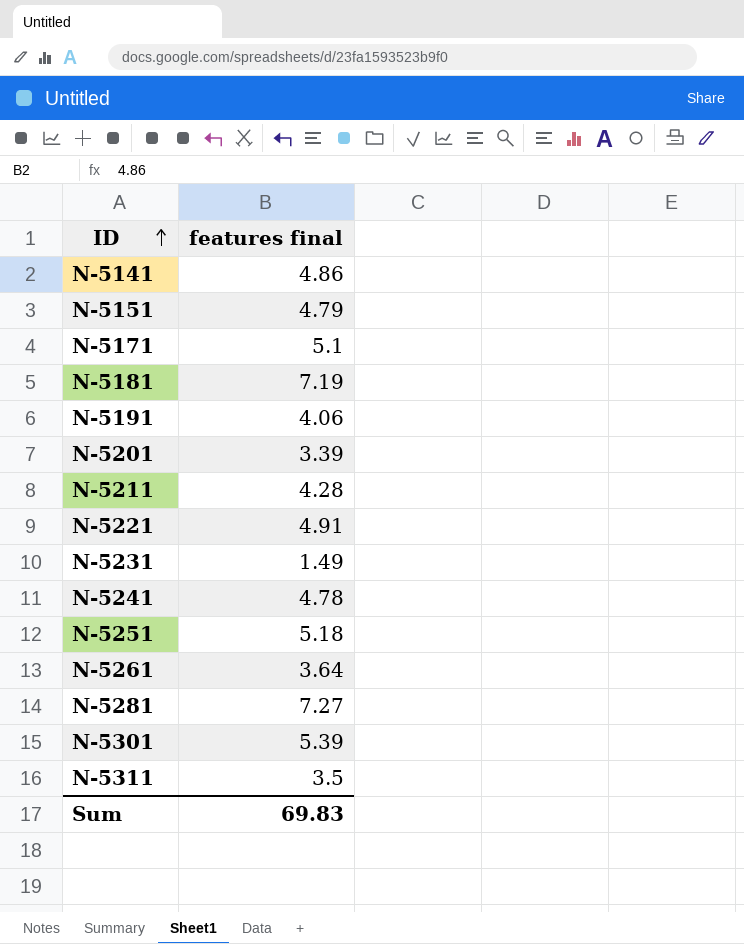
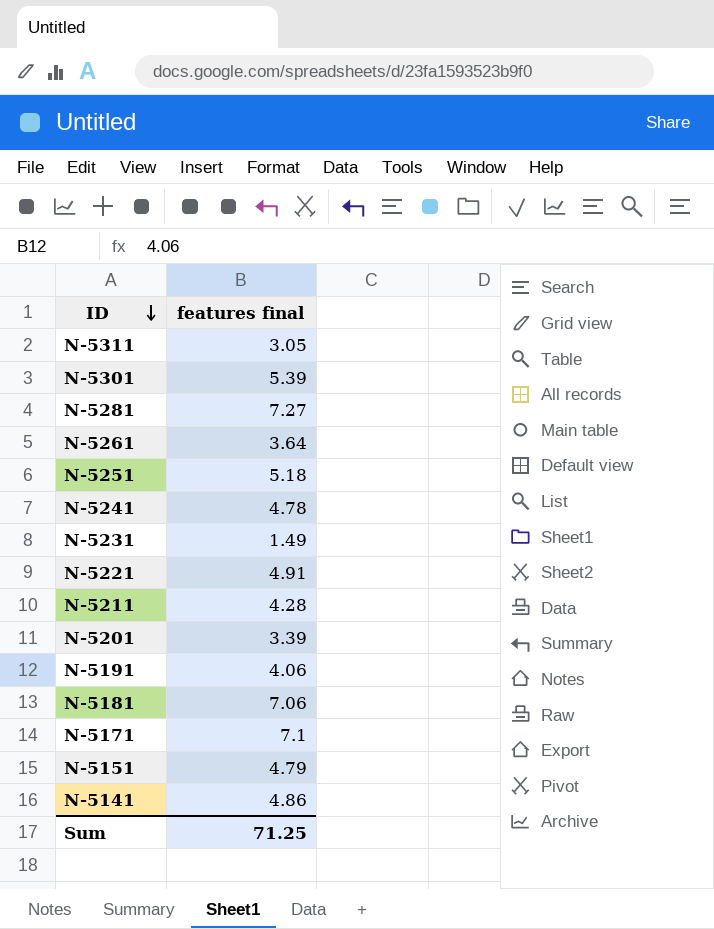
row order: ID ascending -> ID descending
N-5311 | features final: 3.5 -> 3.05
N-5181 | features final: 7.19 -> 7.06
N-5171 | features final: 5.1 -> 7.1
Sum | features final: 69.83 -> 71.25

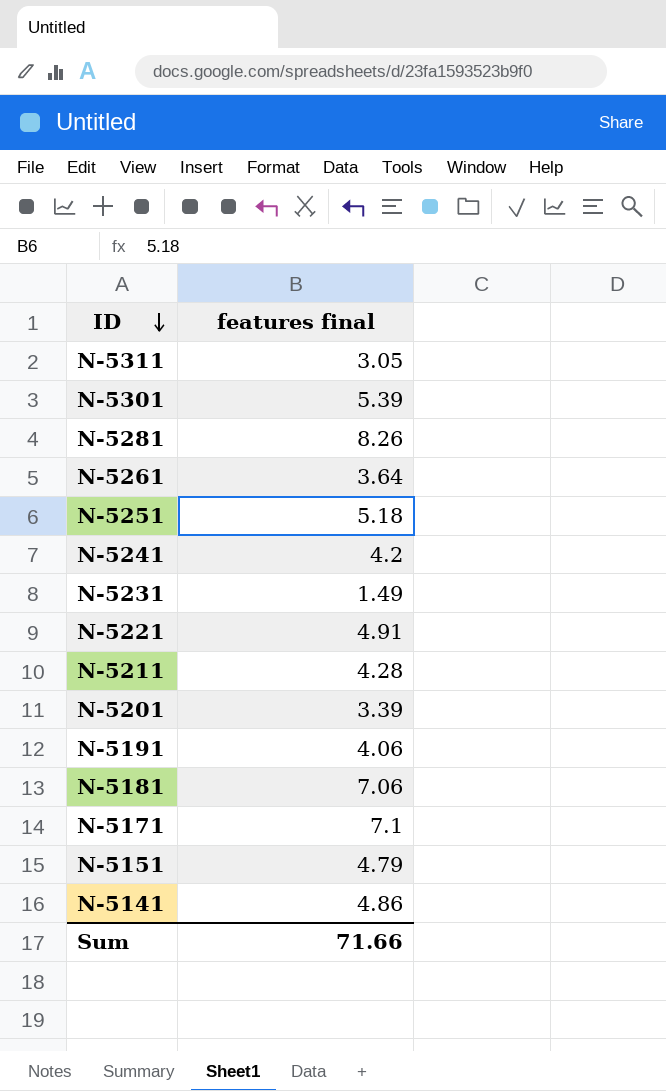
N-5281 | features final: 7.27 -> 8.26
N-5241 | features final: 4.78 -> 4.2
Sum | features final: 71.25 -> 71.66

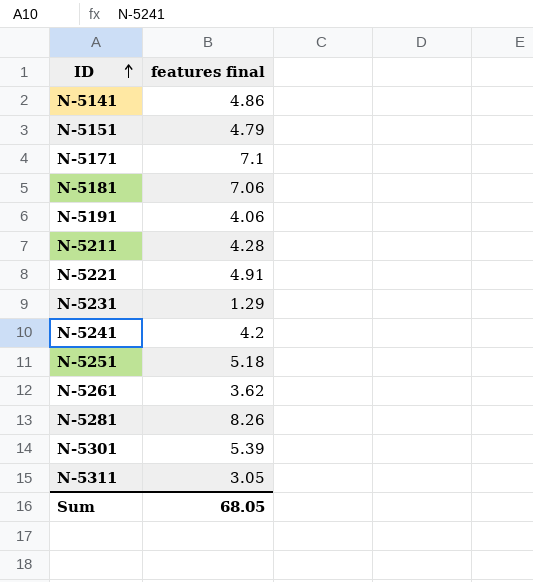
row order: ID descending -> ID ascending
row N-5201: 3.39 -> none
N-5231 | features final: 1.49 -> 1.29
N-5261 | features final: 3.64 -> 3.62
Sum | features final: 71.66 -> 68.05

